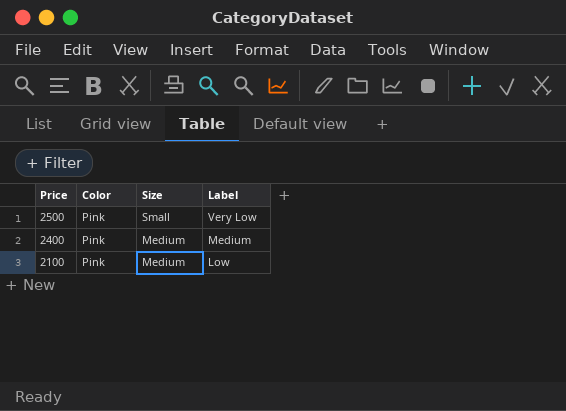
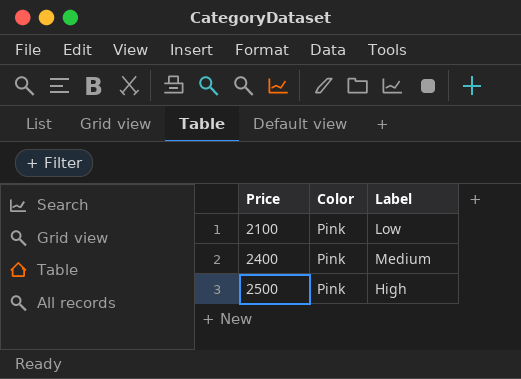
row order: Price descending -> Price ascending
column Size | position: 3 -> none
2500 | Label: Very Low -> High

